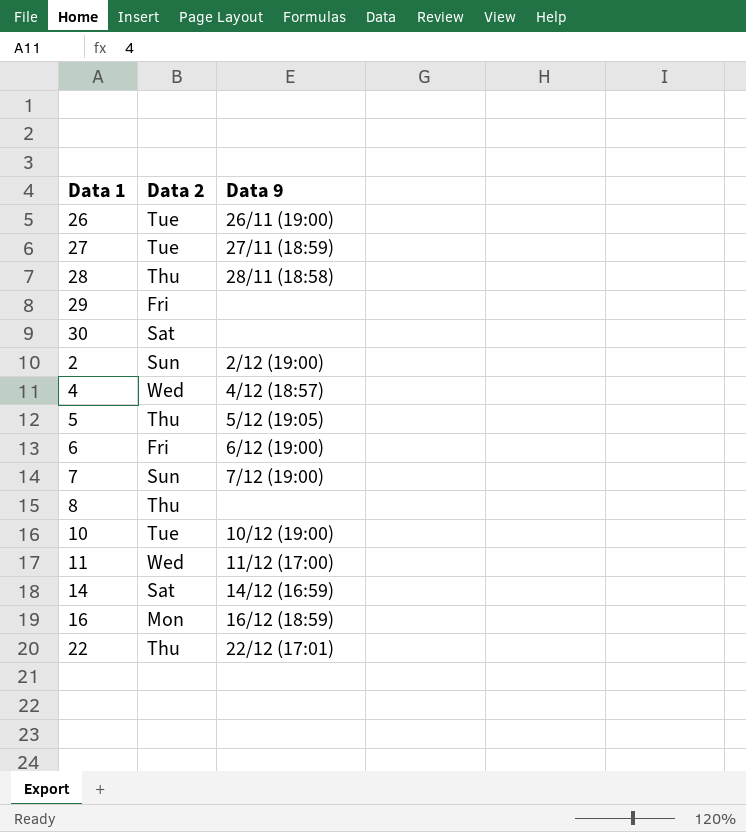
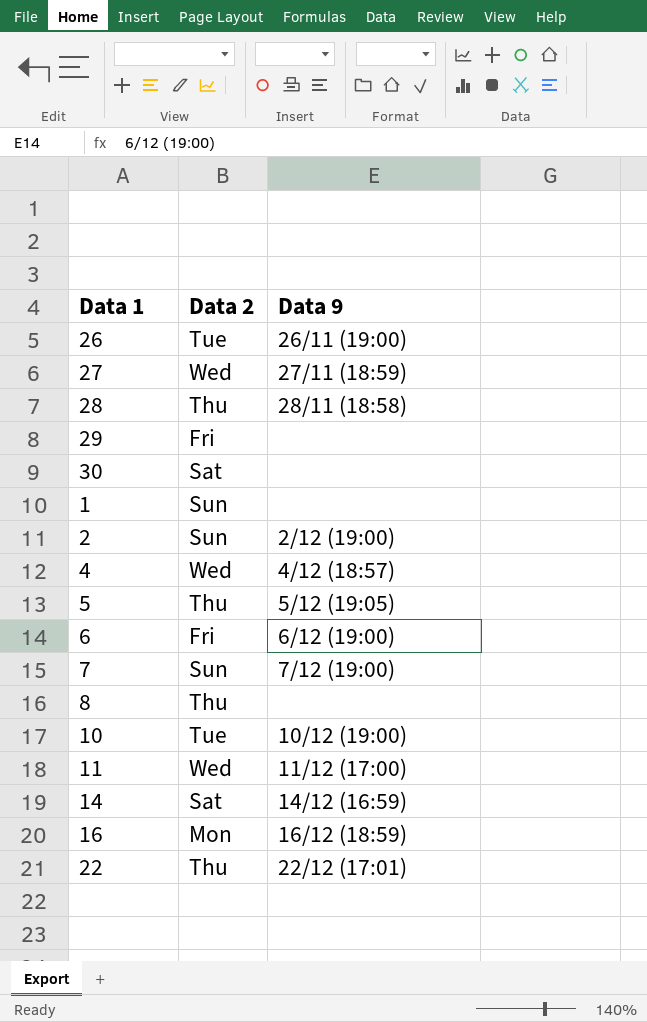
27 | Data 2: Tue -> Wed
row 1: none -> Sun | none

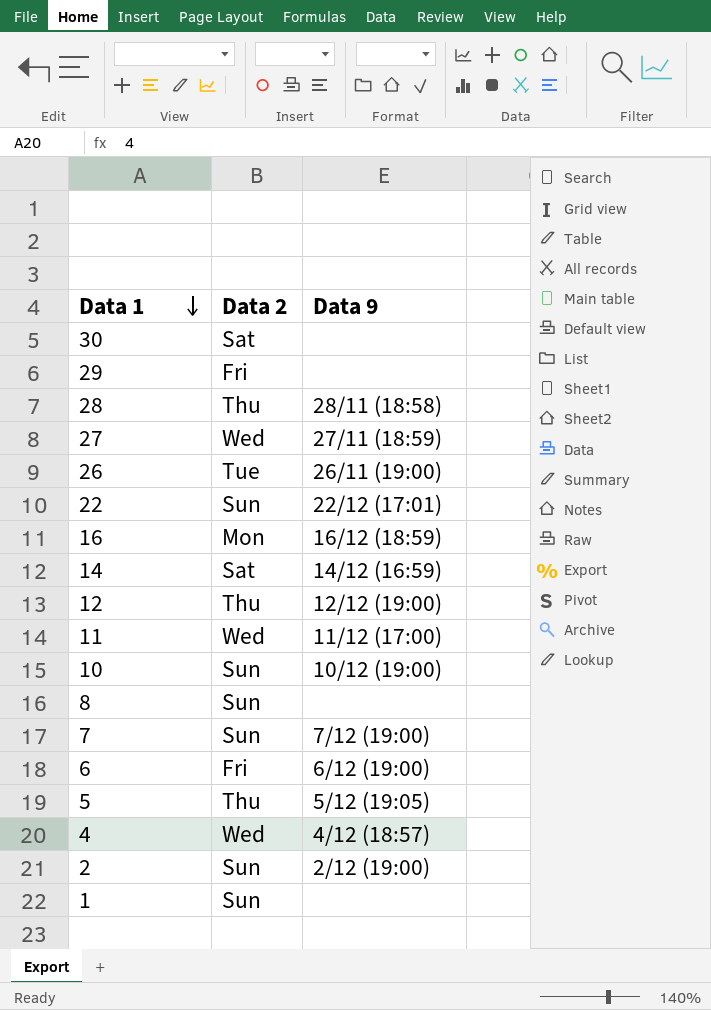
row order: none -> Data 1 descending
22 | Data 2: Thu -> Sun
row 12: none -> Thu | 12/12 (19:00)
10 | Data 2: Tue -> Sun
8 | Data 2: Thu -> Sun

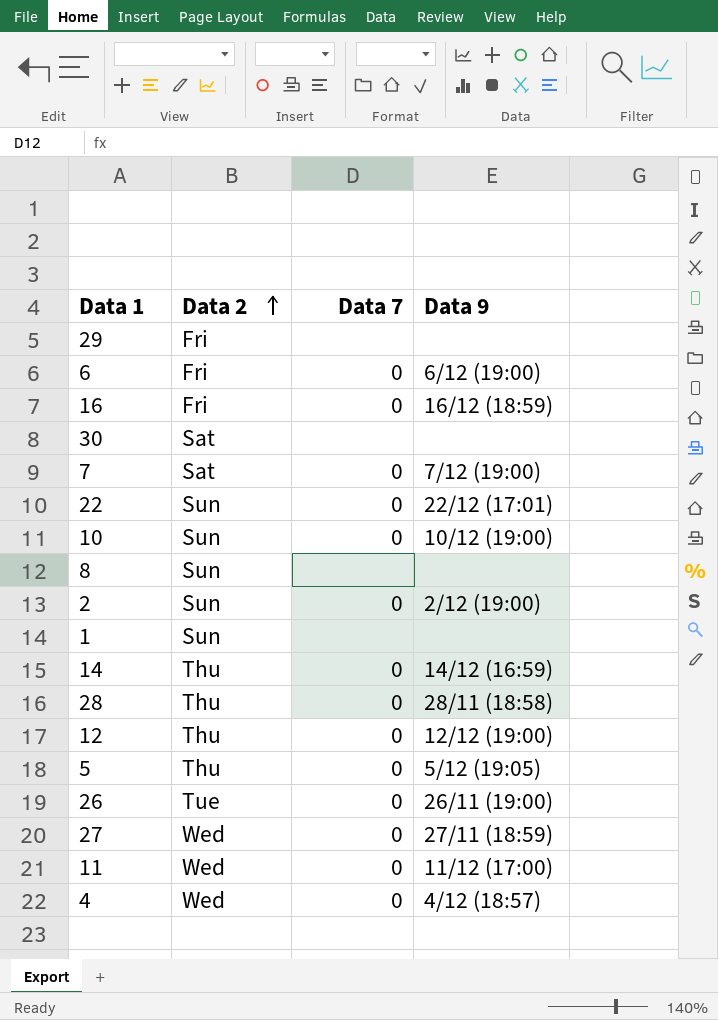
row order: Data 1 descending -> Data 2 ascending
column Data 7 | position: none -> 3
16 | Data 2: Mon -> Fri
7 | Data 2: Sun -> Sat
14 | Data 2: Sat -> Thu

